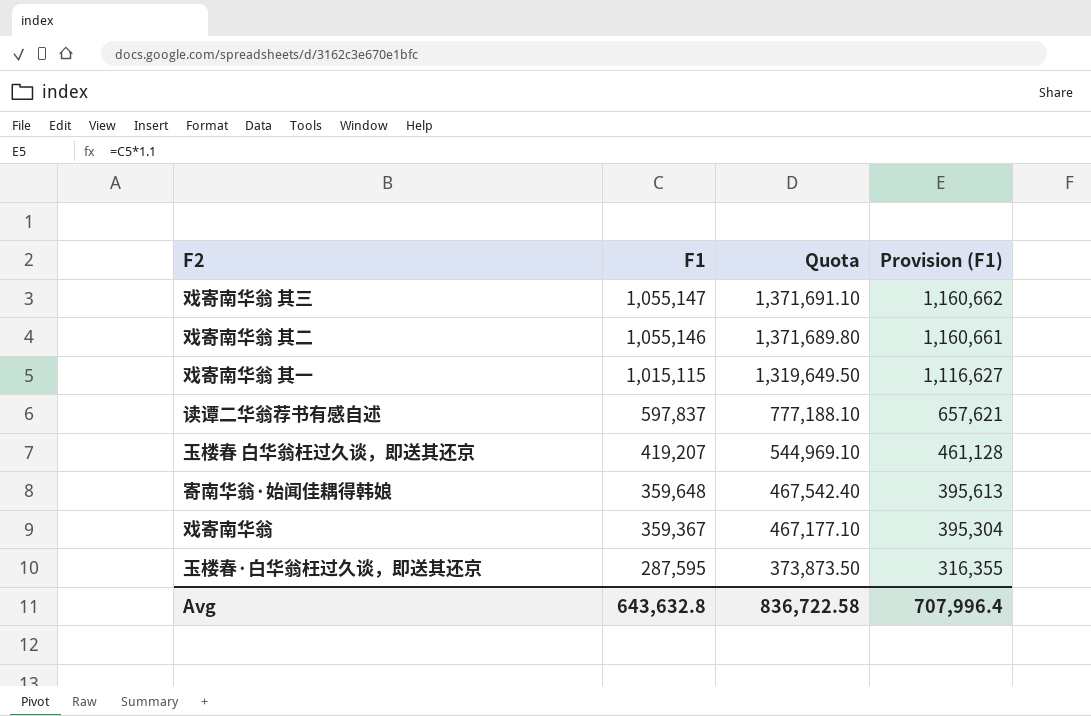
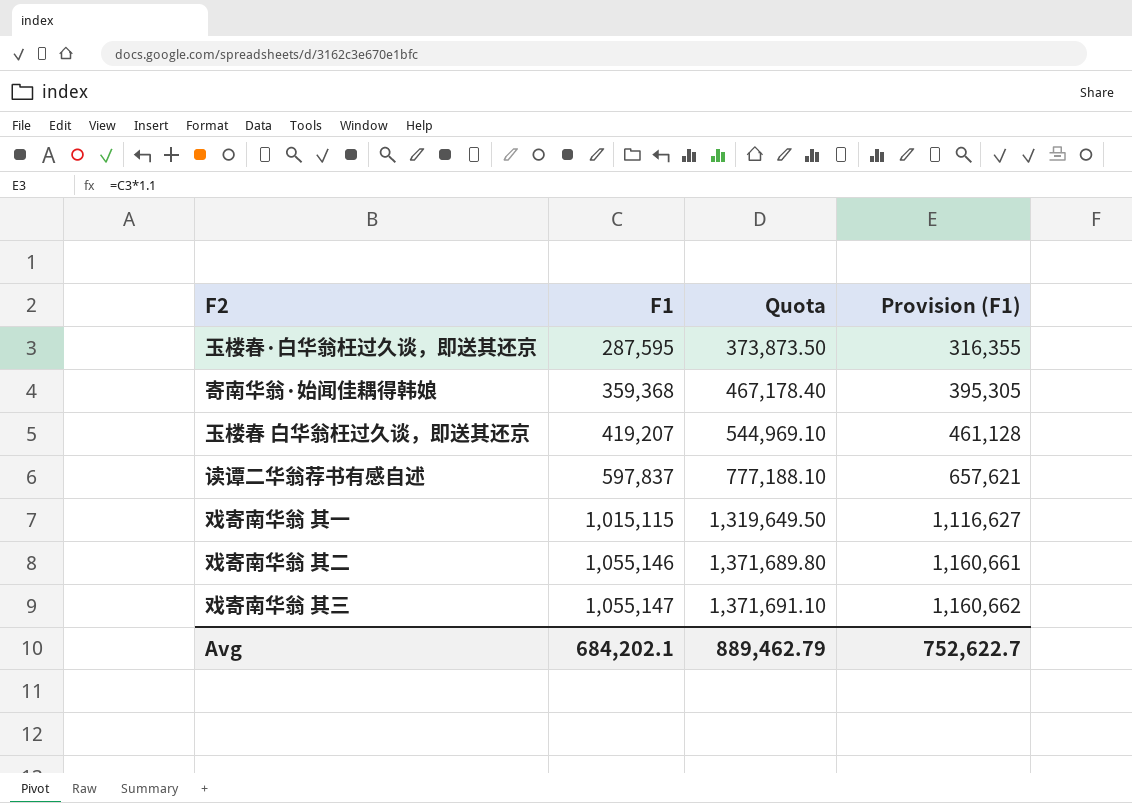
row order: F1 descending -> F1 ascending
row 戏寄南华翁: 359,367 | 467,177.10 | 395,304 -> none
寄南华翁·始闻佳耦得韩娘 | F1: 359,648 -> 359,368
寄南华翁·始闻佳耦得韩娘 | Quota: 467,542.40 -> 467,178.40
寄南华翁·始闻佳耦得韩娘 | Provision (F1): 395,613 -> 395,305
Avg | F1: 643,632.8 -> 684,202.1
Avg | Quota: 836,722.58 -> 889,462.79
Avg | Provision (F1): 707,996.4 -> 752,622.7

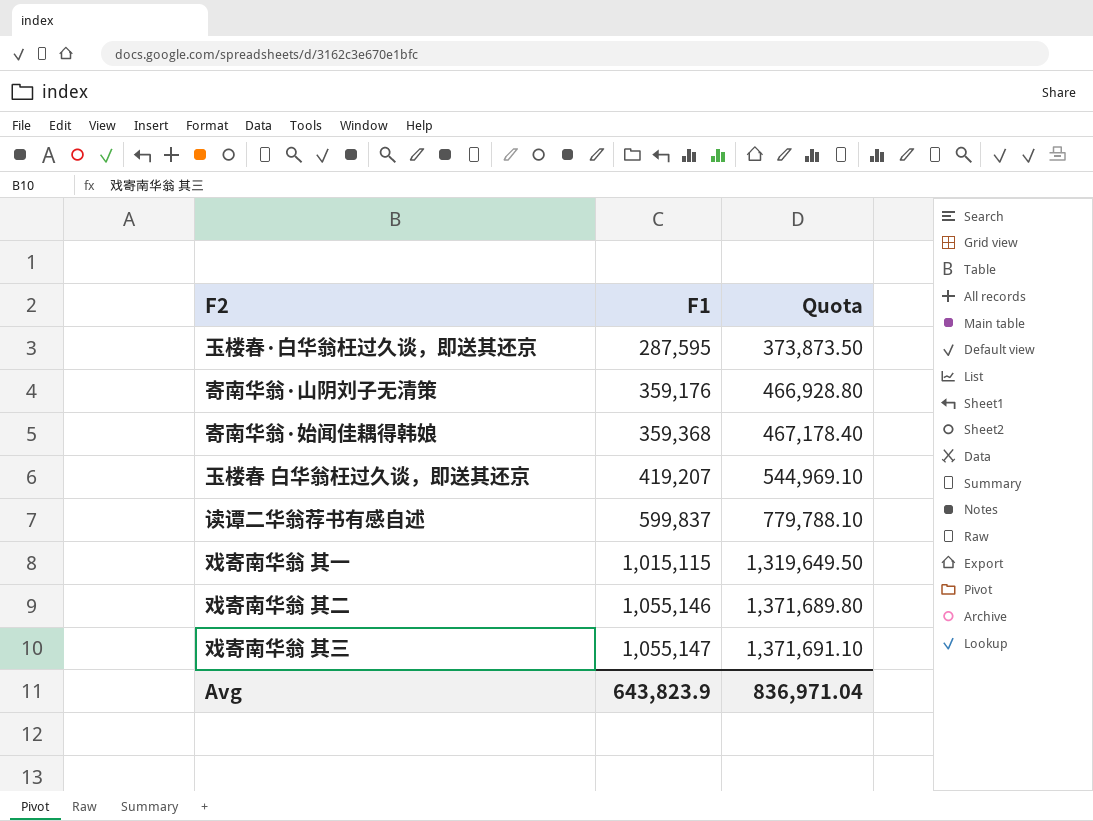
column Provision (F1) | formula: [F1] * 1.1 -> none
row 寄南华翁·山阴刘子无清策: none -> 359,176 | 466,928.80
读谭二华翁荐书有感自述 | F1: 597,837 -> 599,837
读谭二华翁荐书有感自述 | Quota: 777,188.10 -> 779,788.10
Avg | F1: 684,202.1 -> 643,823.9
Avg | Quota: 889,462.79 -> 836,971.04

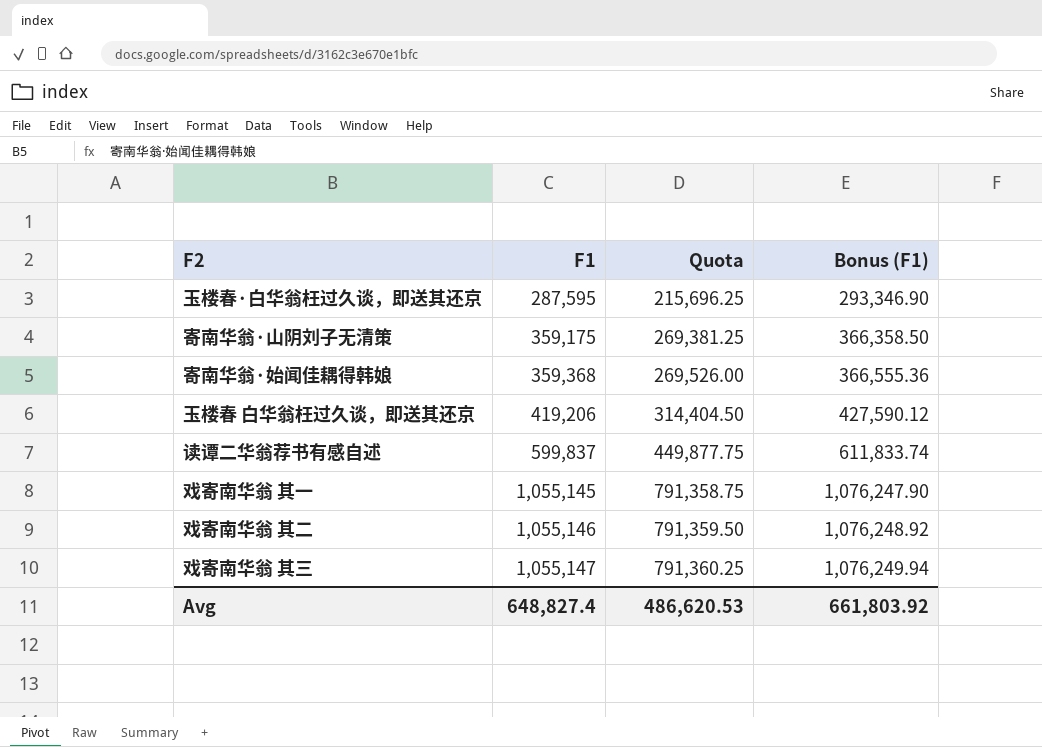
column Quota | formula: [F1] * 1.3 -> [F1] * 0.75
column Bonus (F1) | formula: none -> [F1] * 1.02
寄南华翁·山阴刘子无清策 | F1: 359,176 -> 359,175
玉楼春 白华翁枉过久谈，即送其还京 | F1: 419,207 -> 419,206
戏寄南华翁 其一 | F1: 1,015,115 -> 1,055,145
Avg | F1: 643,823.9 -> 648,827.4
Avg | Quota: 836,971.04 -> 486,620.53

